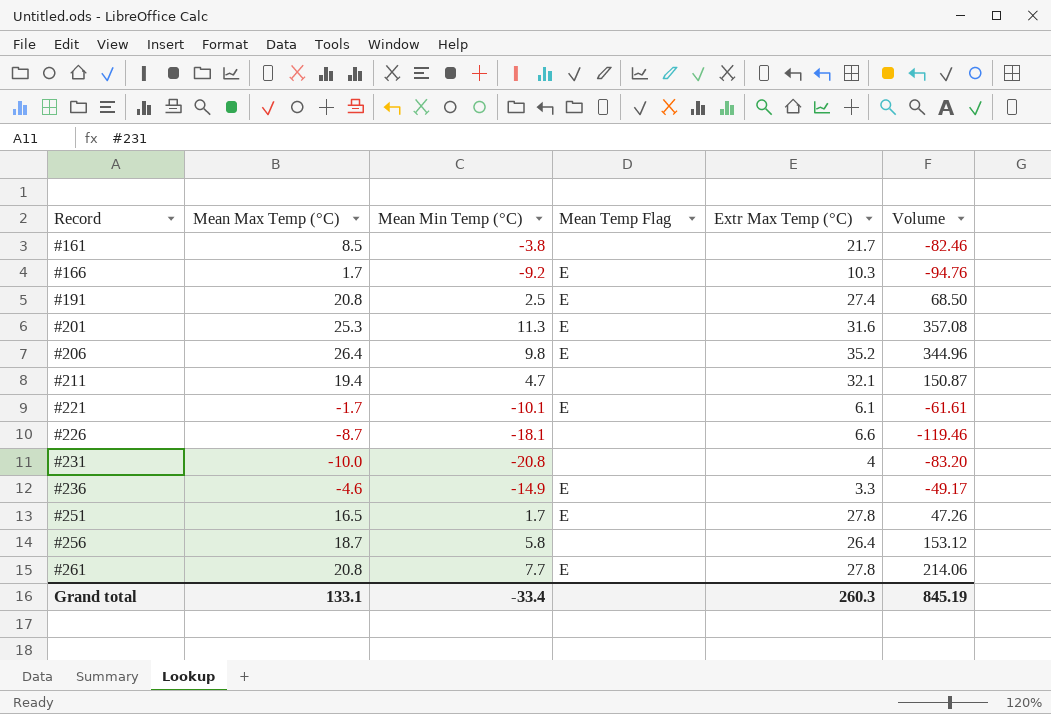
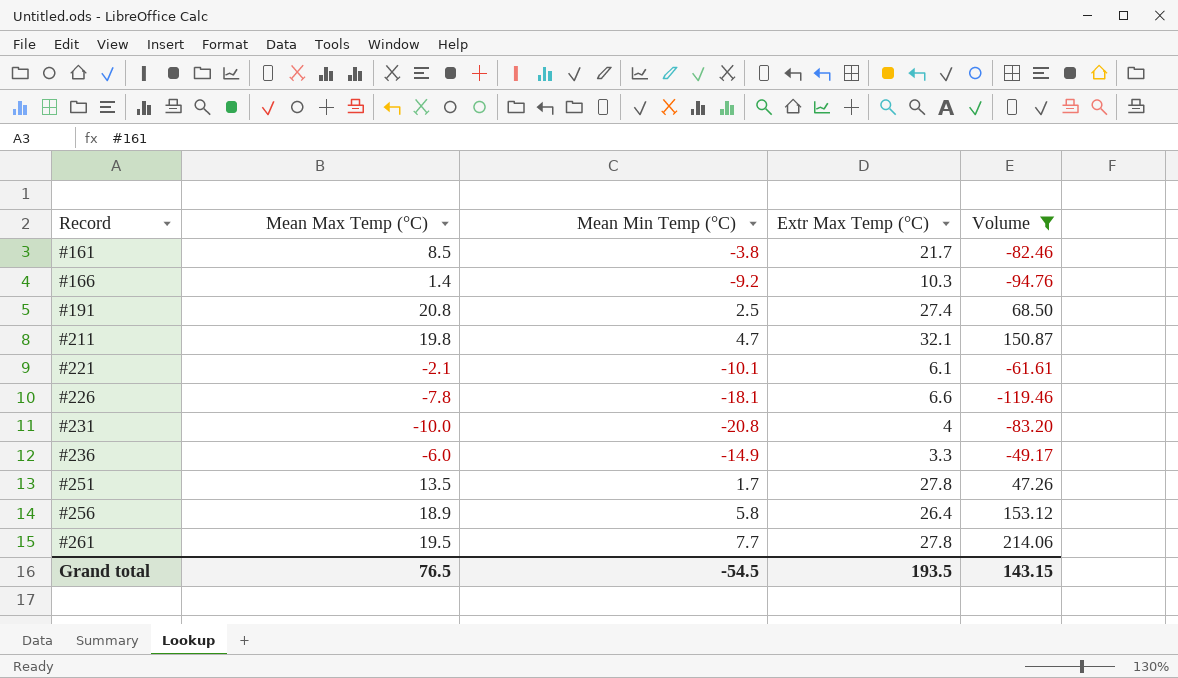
filter: none -> Volume <= 214.06
column Mean Temp Flag | position: 4 -> none
#166 | Mean Max Temp (°C): 1.7 -> 1.4
#211 | Mean Max Temp (°C): 19.4 -> 19.8
#221 | Mean Max Temp (°C): -1.7 -> -2.1
#226 | Mean Max Temp (°C): -8.7 -> -7.8
#236 | Mean Max Temp (°C): -4.6 -> -6.0
#251 | Mean Max Temp (°C): 16.5 -> 13.5
#256 | Mean Max Temp (°C): 18.7 -> 18.9
#261 | Mean Max Temp (°C): 20.8 -> 19.5
Grand total | Mean Max Temp (°C): 133.1 -> 76.5
Grand total | Mean Min Temp (°C): -33.4 -> -54.5
Grand total | Extr Max Temp (°C): 260.3 -> 193.5
Grand total | Volume: 845.19 -> 143.15

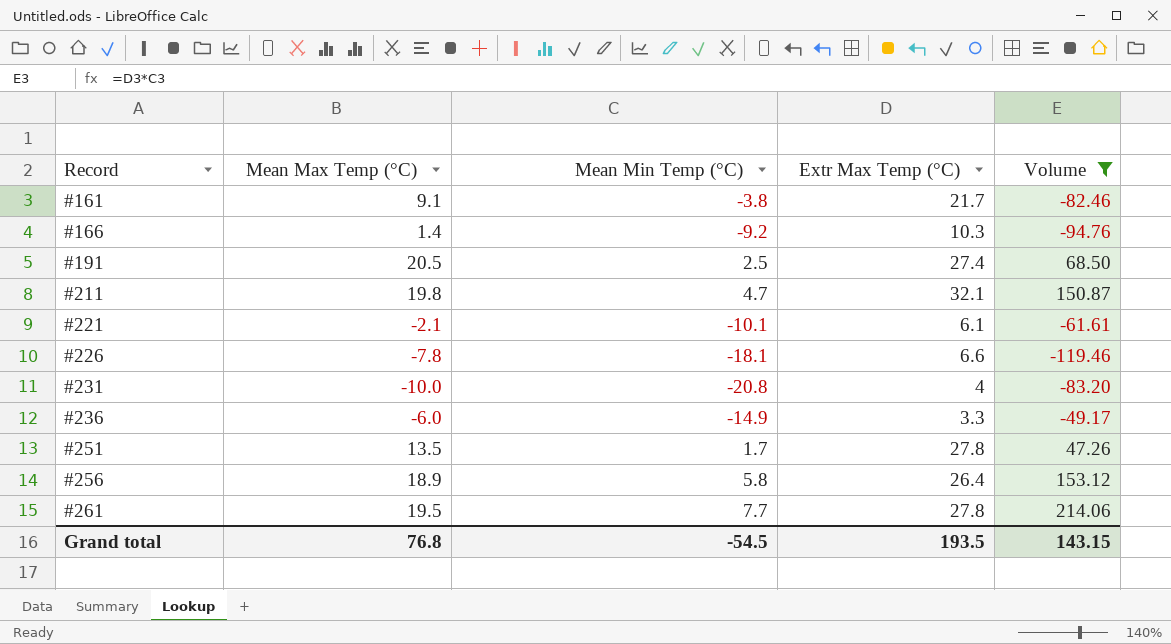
#161 | Mean Max Temp (°C): 8.5 -> 9.1
#191 | Mean Max Temp (°C): 20.8 -> 20.5
Grand total | Mean Max Temp (°C): 76.5 -> 76.8

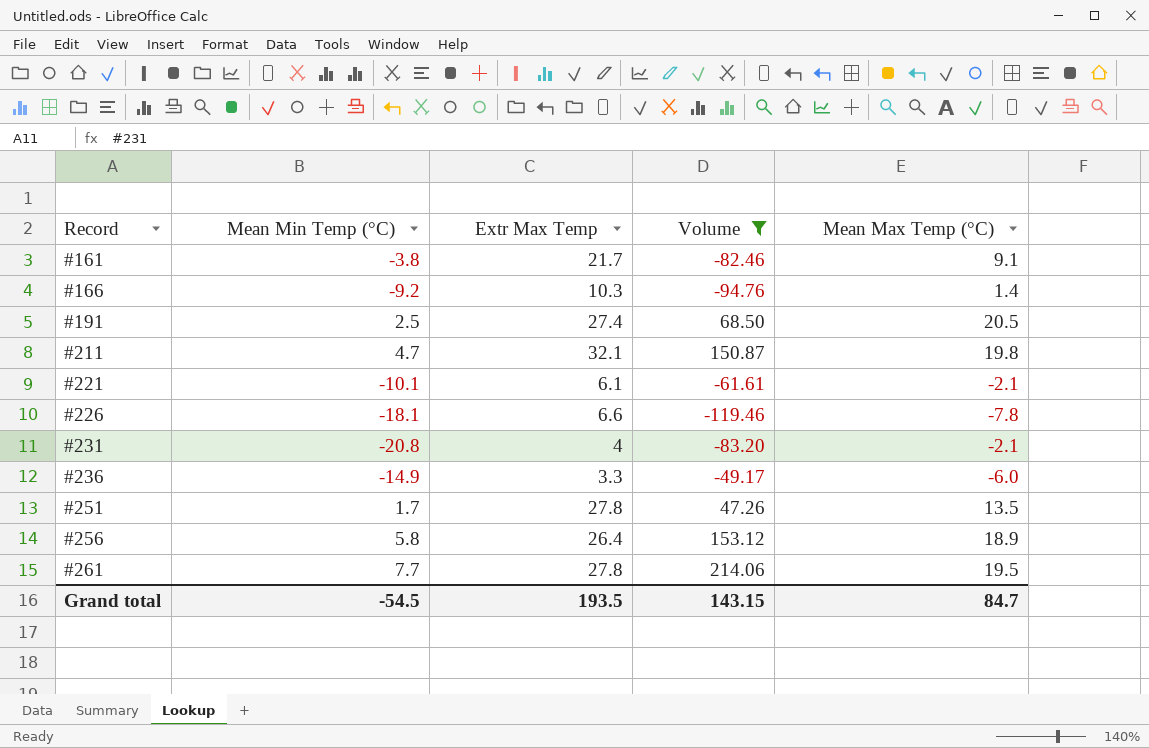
column name: Extr Max Temp (°C) -> Extr Max Temp
column Mean Max Temp (°C) | position: 2 -> 5
#231 | Mean Max Temp (°C): -10.0 -> -2.1
Grand total | Mean Max Temp (°C): 76.8 -> 84.7

